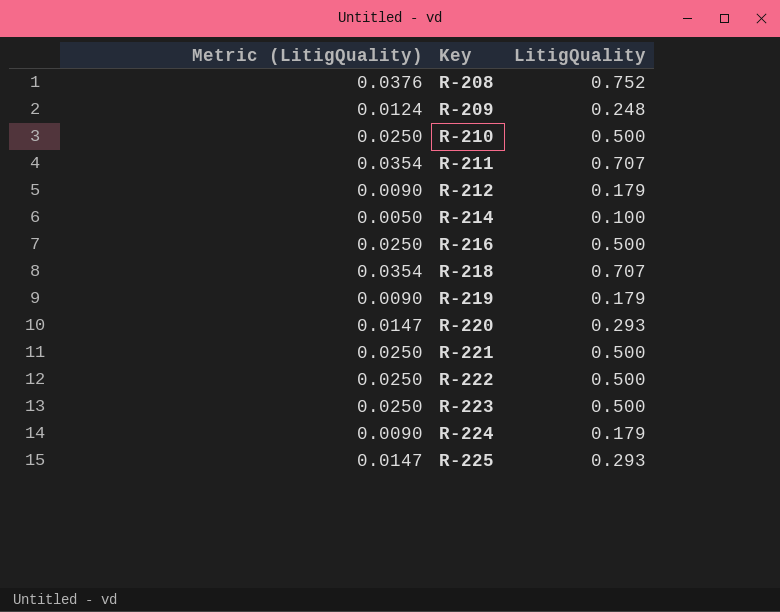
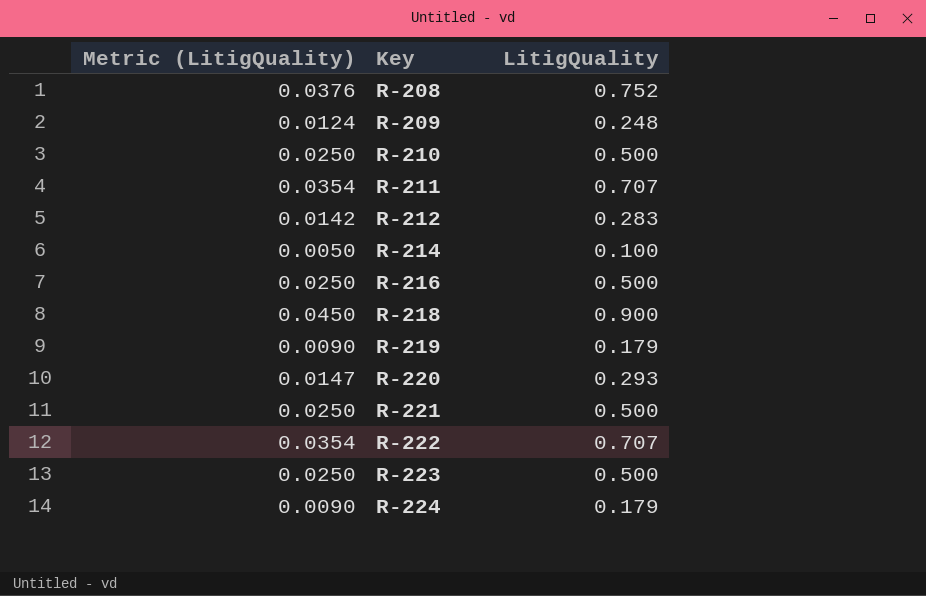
row R-225: 0.0147 | 0.293 -> none
R-212 | Metric (LitigQuality): 0.0090 -> 0.0142
R-212 | LitigQuality: 0.179 -> 0.283
R-218 | Metric (LitigQuality): 0.0354 -> 0.0450
R-218 | LitigQuality: 0.707 -> 0.900
R-222 | Metric (LitigQuality): 0.0250 -> 0.0354
R-222 | LitigQuality: 0.500 -> 0.707

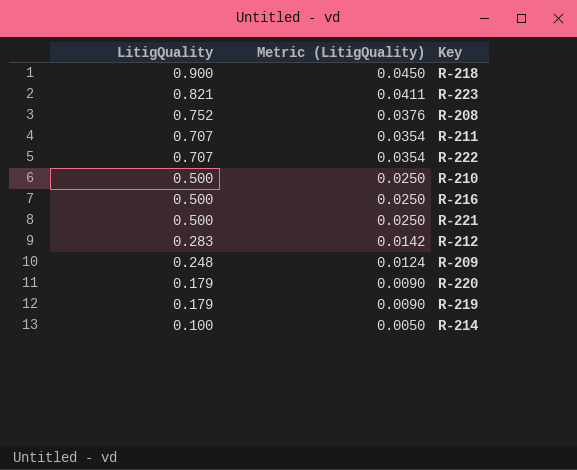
row order: Key ascending -> LitigQuality descending
column LitigQuality | position: 3 -> 1
row R-224: 0.0090 | 0.179 -> none
R-223 | LitigQuality: 0.500 -> 0.821
R-223 | Metric (LitigQuality): 0.0250 -> 0.0411
R-220 | LitigQuality: 0.293 -> 0.179
R-220 | Metric (LitigQuality): 0.0147 -> 0.0090

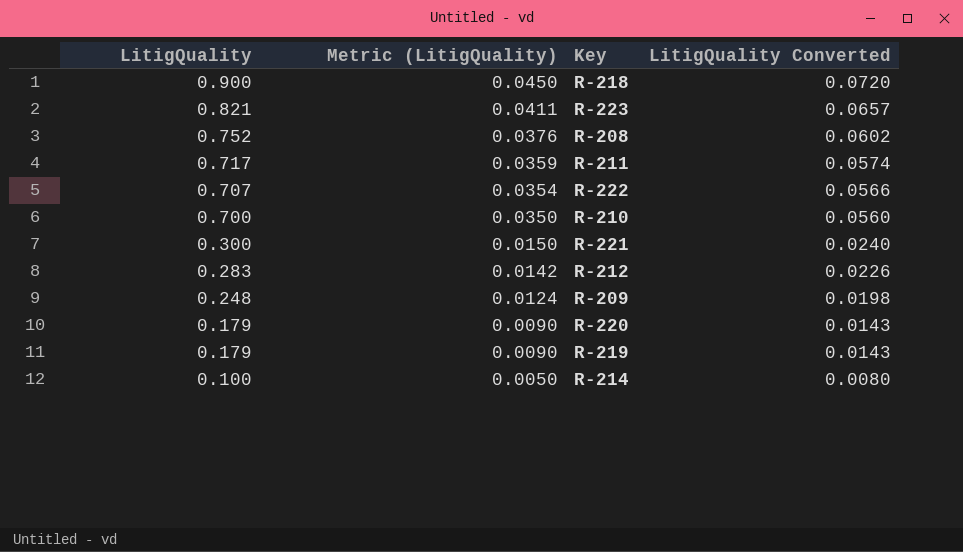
column LitigQuality Converted | formula: none -> [LitigQuality] * 0.08
row R-216: 0.500 | 0.0250 -> none
R-211 | LitigQuality: 0.707 -> 0.717
R-211 | Metric (LitigQuality): 0.0354 -> 0.0359
R-210 | LitigQuality: 0.500 -> 0.700
R-210 | Metric (LitigQuality): 0.0250 -> 0.0350
R-221 | LitigQuality: 0.500 -> 0.300
R-221 | Metric (LitigQuality): 0.0250 -> 0.0150

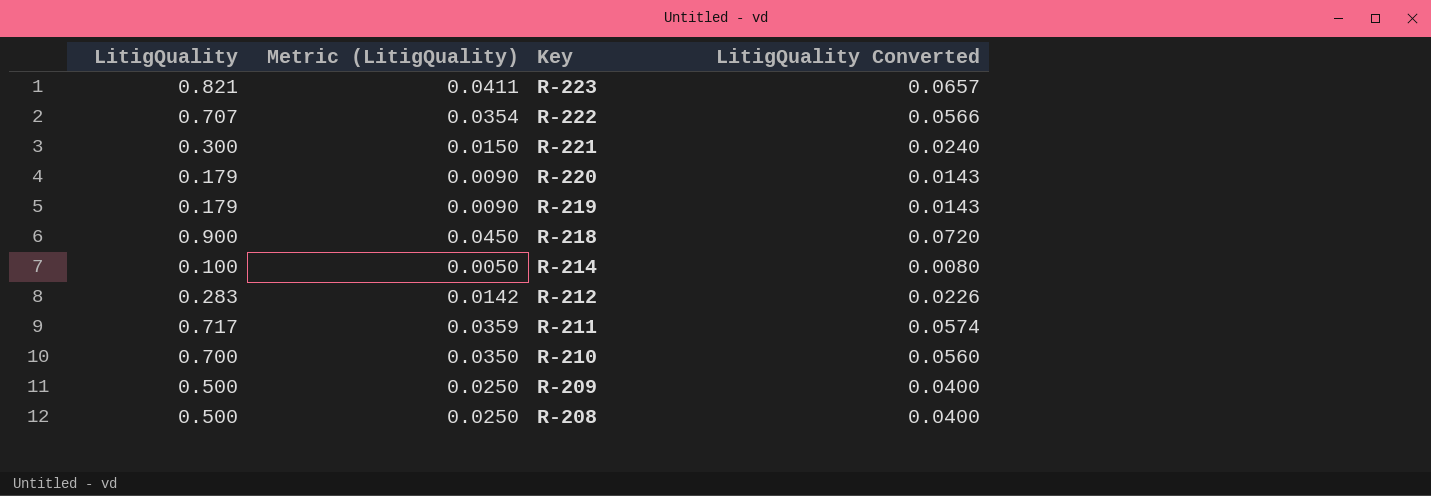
row order: LitigQuality descending -> Key descending
R-209 | LitigQuality: 0.248 -> 0.500
R-209 | Metric (LitigQuality): 0.0124 -> 0.0250
R-209 | LitigQuality Converted: 0.0198 -> 0.0400
R-208 | LitigQuality: 0.752 -> 0.500
R-208 | Metric (LitigQuality): 0.0376 -> 0.0250
R-208 | LitigQuality Converted: 0.0602 -> 0.0400

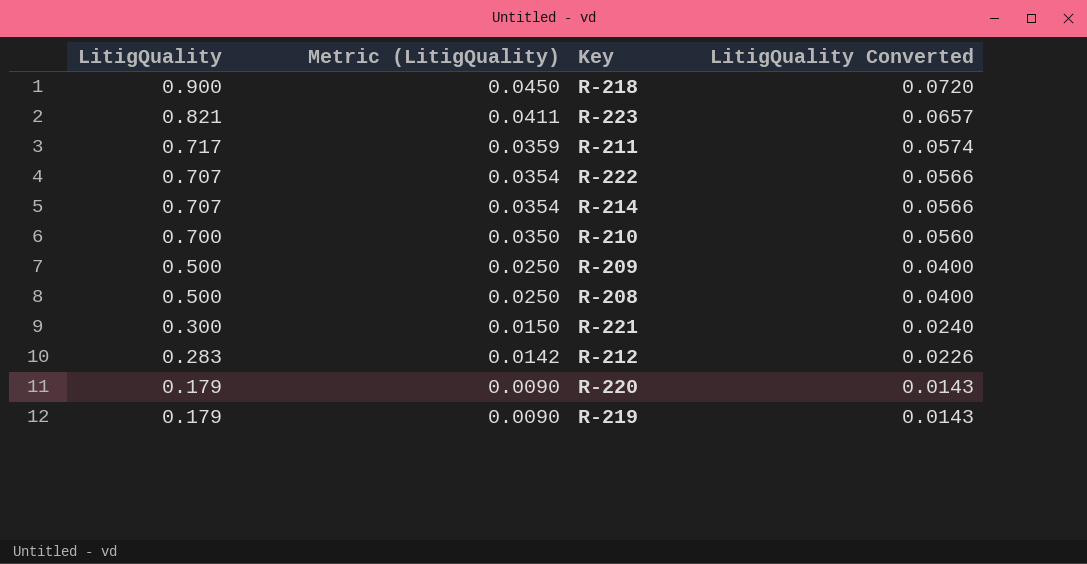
row order: Key descending -> LitigQuality descending
R-214 | LitigQuality: 0.100 -> 0.707
R-214 | Metric (LitigQuality): 0.0050 -> 0.0354
R-214 | LitigQuality Converted: 0.0080 -> 0.0566

